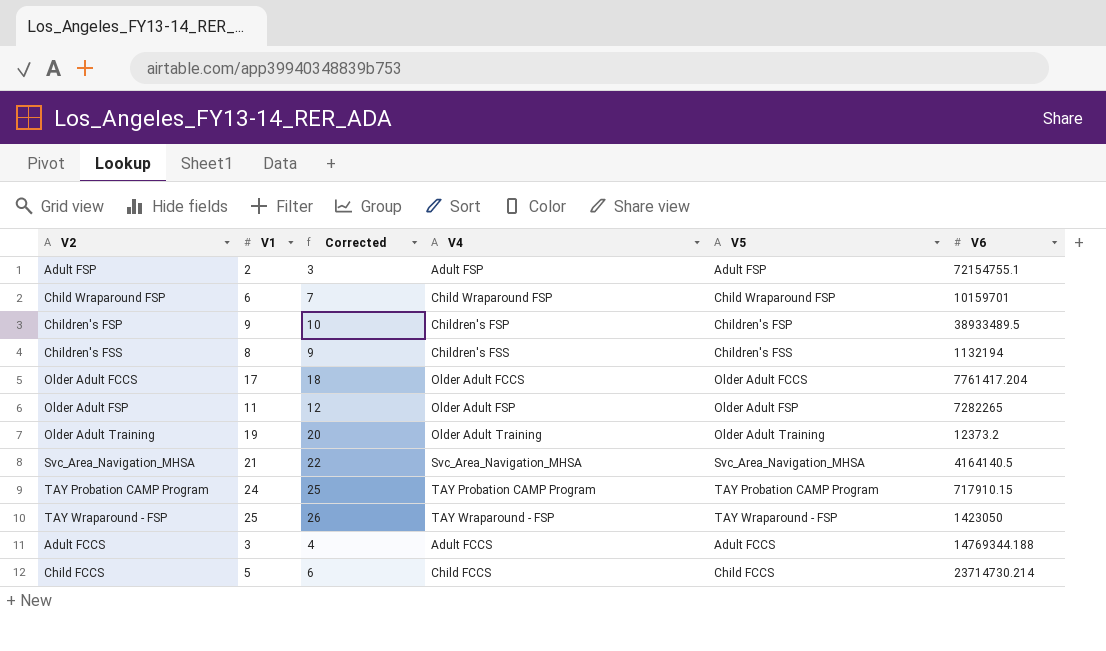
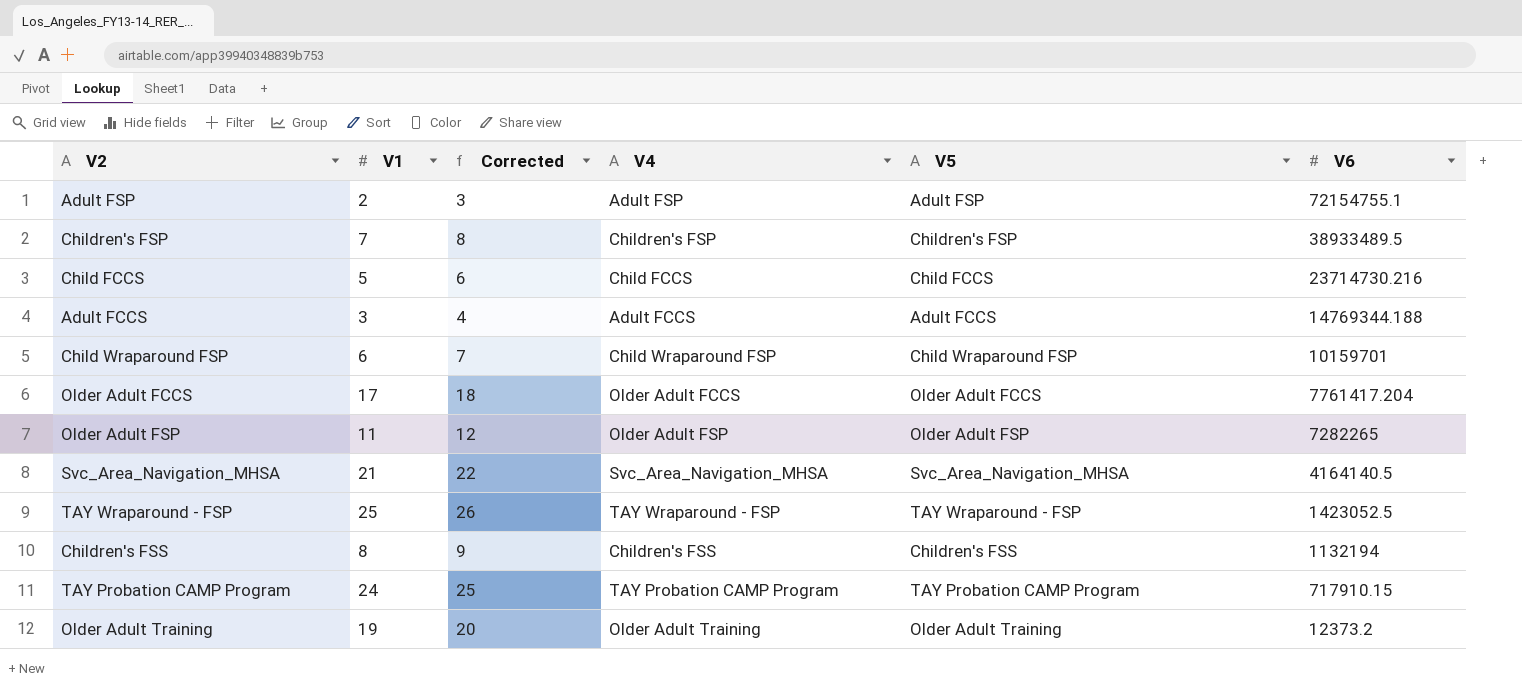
row order: none -> V6 descending
Children's FSP | V1: 9 -> 7
Children's FSP | Corrected: 10 -> 8
Child FCCS | V6: 23714730.214 -> 23714730.216
TAY Wraparound - FSP | V6: 1423050 -> 1423052.5

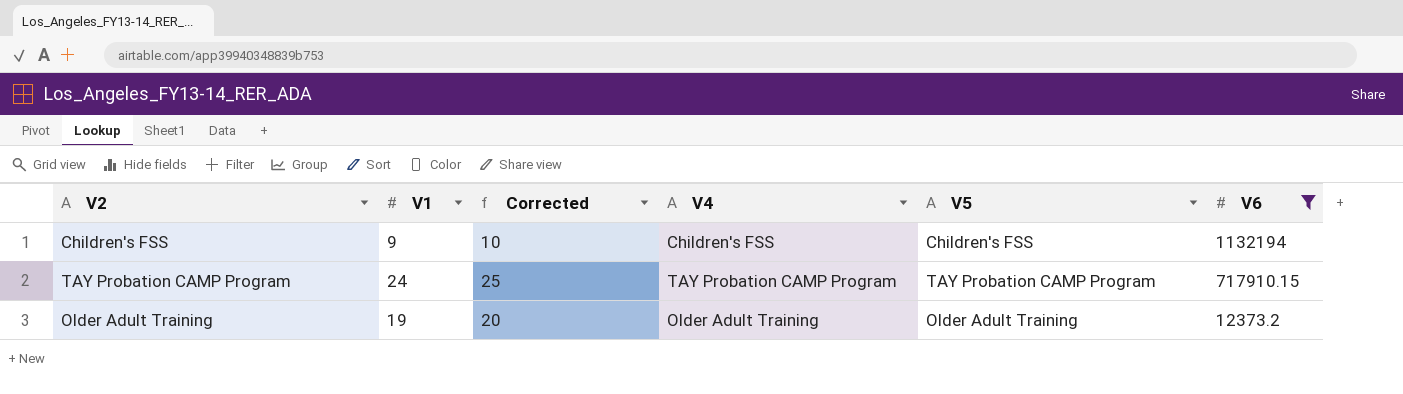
filter: none -> V6 <= 1132194
Children's FSS | V1: 8 -> 9
Children's FSS | Corrected: 9 -> 10

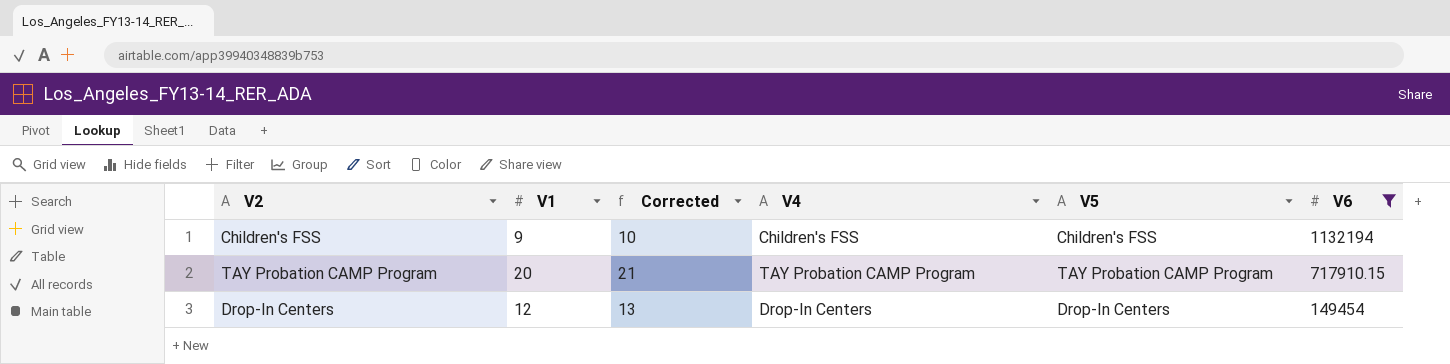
row Older Adult Training: 19 | 20 | Older Adult Training | Older Adult Training | 12373.2 -> none
TAY Probation CAMP Program | V1: 24 -> 20
TAY Probation CAMP Program | Corrected: 25 -> 21
row Drop-In Centers: none -> 12 | 13 | Drop-In Centers | Drop-In Centers | 149454

